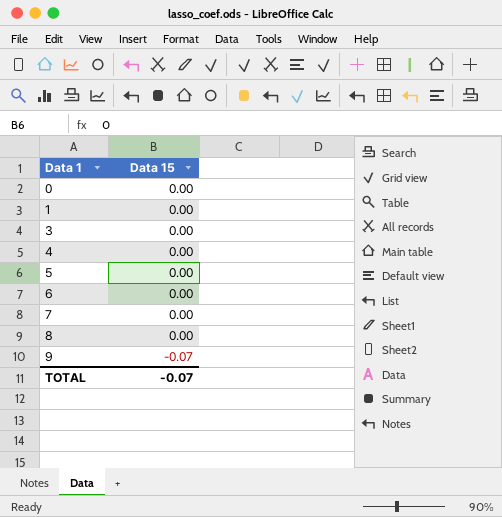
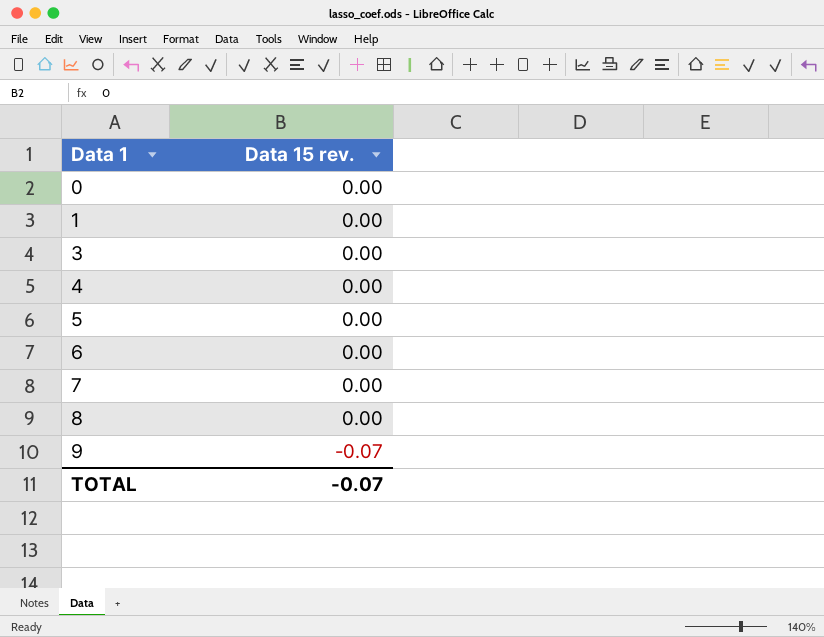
column name: Data 15 -> Data 15 rev.

